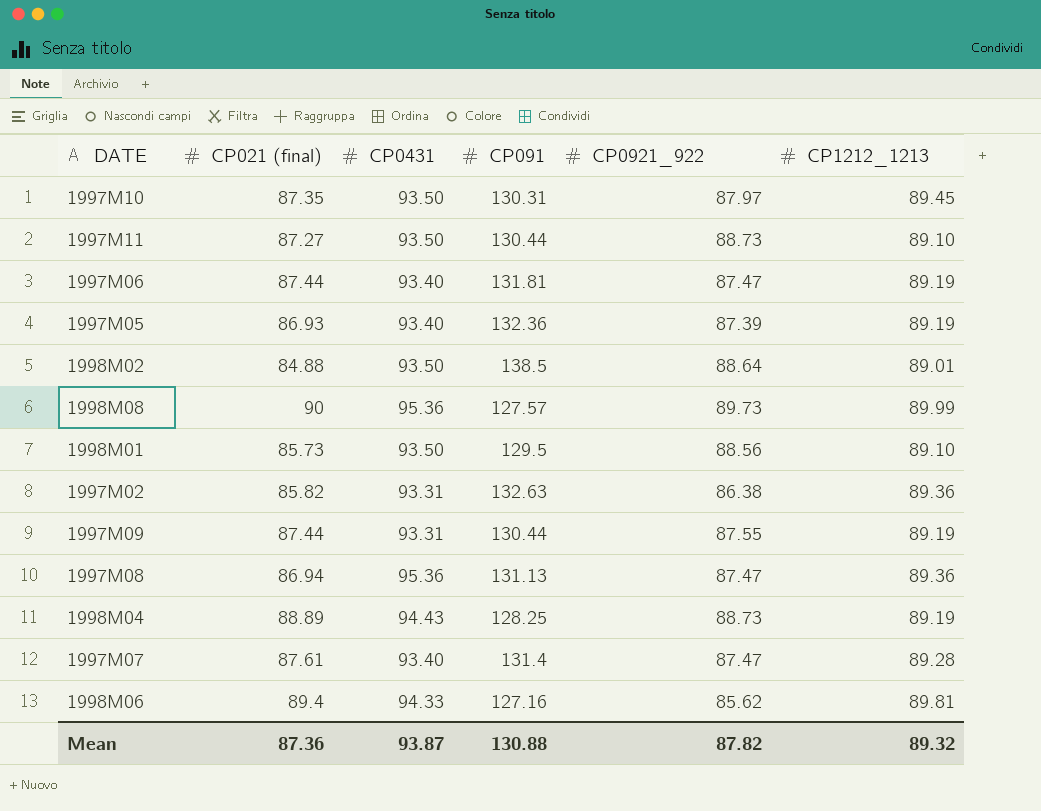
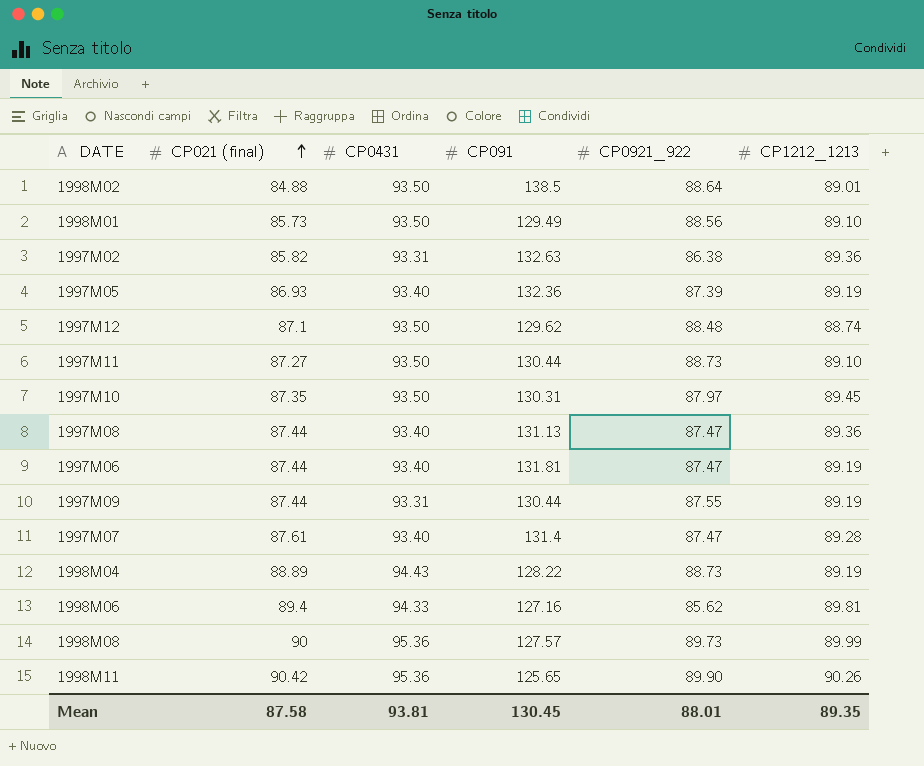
row order: none -> CP021 (final) ascending
1998M01 | CP091: 129.5 -> 129.49
row 1997M12: none -> 87.1 | 93.50 | 129.62 | 88.48 | 88.74
1997M08 | CP021 (final): 86.94 -> 87.44
1997M08 | CP0431: 95.36 -> 93.40
1998M04 | CP091: 128.25 -> 128.22
row 1998M11: none -> 90.42 | 95.36 | 125.65 | 89.90 | 90.26
Mean | CP021 (final): 87.36 -> 87.58
Mean | CP0431: 93.87 -> 93.81
Mean | CP091: 130.88 -> 130.45
Mean | CP0921_922: 87.82 -> 88.01
Mean | CP1212_1213: 89.32 -> 89.35

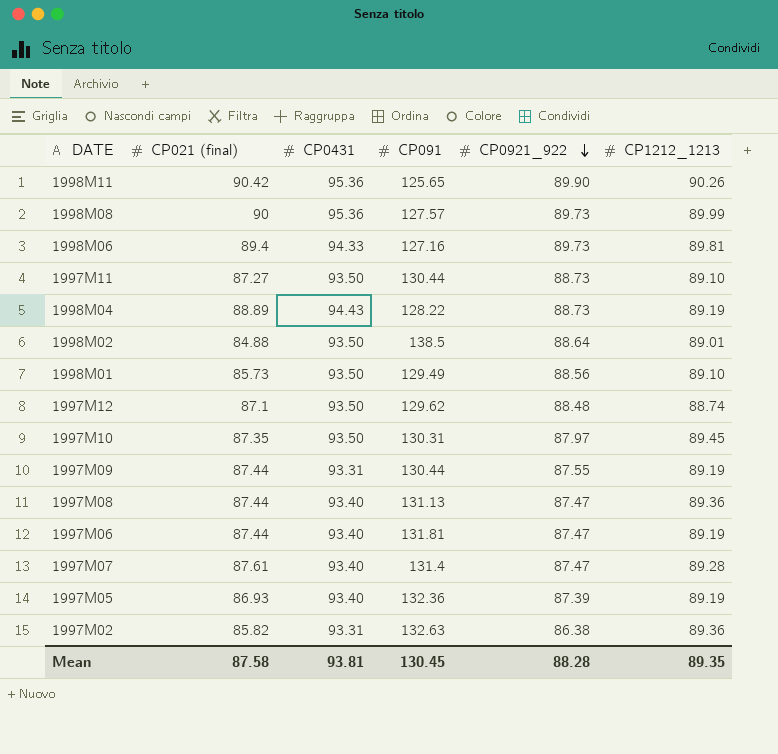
row order: CP021 (final) ascending -> CP0921_922 descending
1998M06 | CP0921_922: 85.62 -> 89.73
Mean | CP0921_922: 88.01 -> 88.28

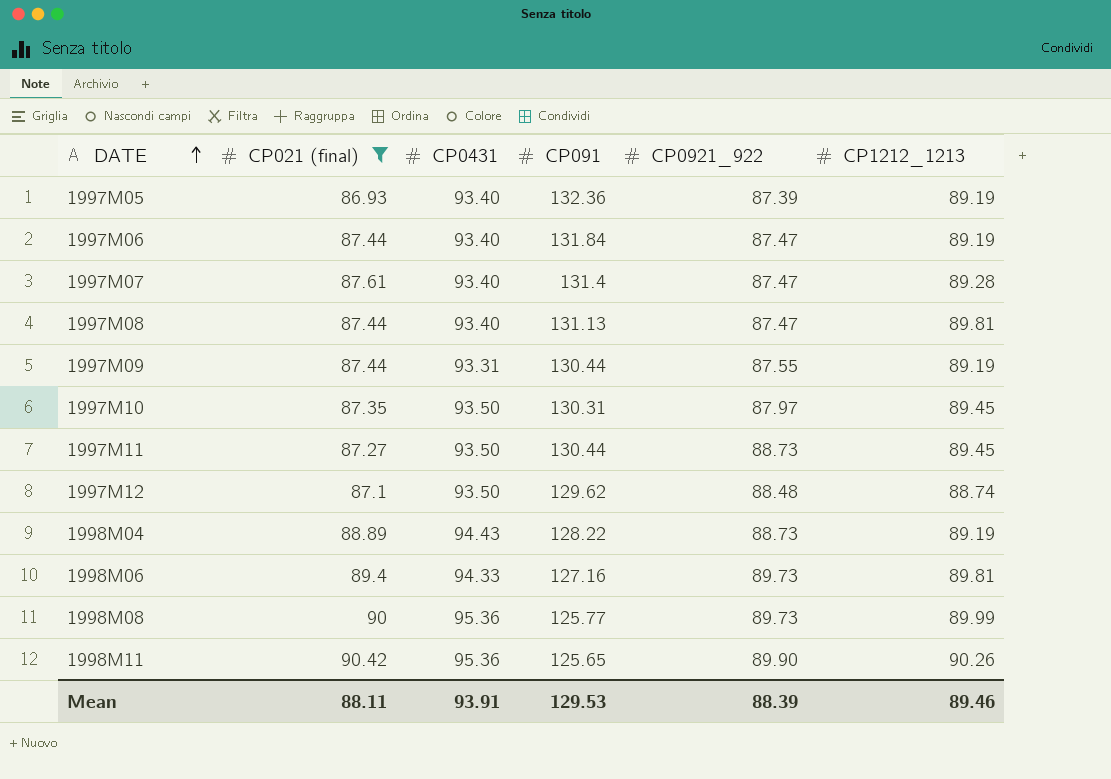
filter: none -> CP021 (final) >= 86.93
row order: CP0921_922 descending -> DATE ascending
1997M06 | CP091: 131.81 -> 131.84
1997M08 | CP1212_1213: 89.36 -> 89.81
1997M11 | CP1212_1213: 89.10 -> 89.45
1998M08 | CP091: 127.57 -> 125.77
Mean | CP021 (final): 87.58 -> 88.11
Mean | CP0431: 93.81 -> 93.91
Mean | CP091: 130.45 -> 129.53
Mean | CP0921_922: 88.28 -> 88.39
Mean | CP1212_1213: 89.35 -> 89.46

